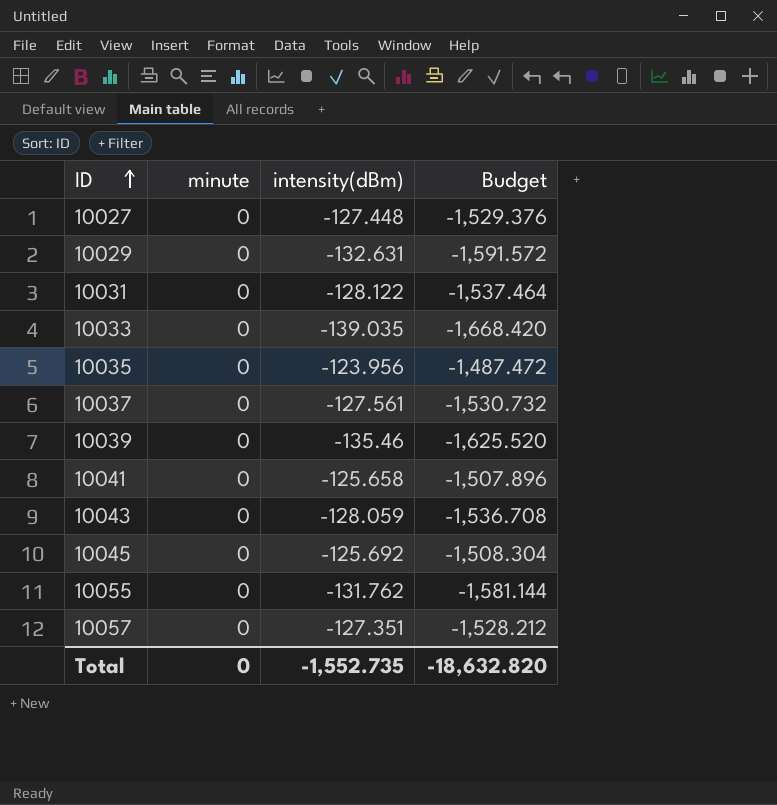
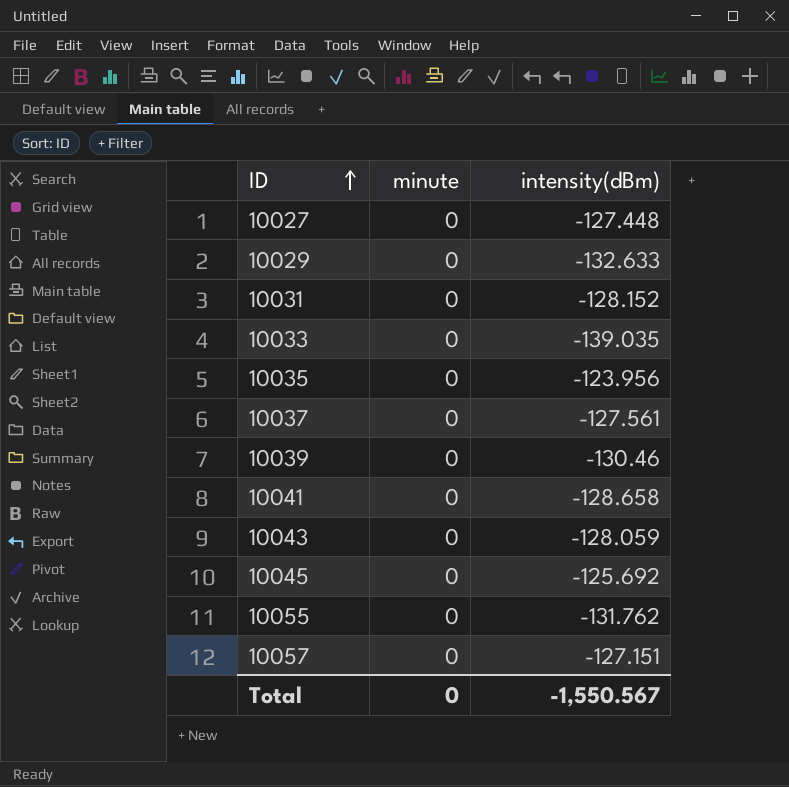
column Budget | formula: [intensity(dBm)] * 12 -> none
10029 | intensity(dBm): -132.631 -> -132.633
10031 | intensity(dBm): -128.122 -> -128.152
10039 | intensity(dBm): -135.46 -> -130.46
10041 | intensity(dBm): -125.658 -> -128.658
10057 | intensity(dBm): -127.351 -> -127.151
Total | intensity(dBm): -1,552.735 -> -1,550.567

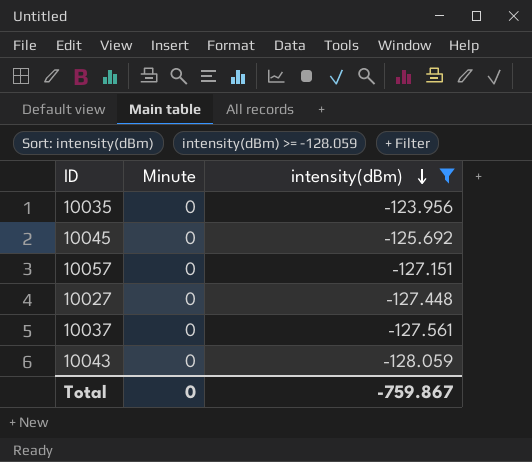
filter: none -> intensity(dBm) >= -128.059
row order: ID ascending -> intensity(dBm) descending
column name: minute -> Minute
Total | intensity(dBm): -1,550.567 -> -759.867

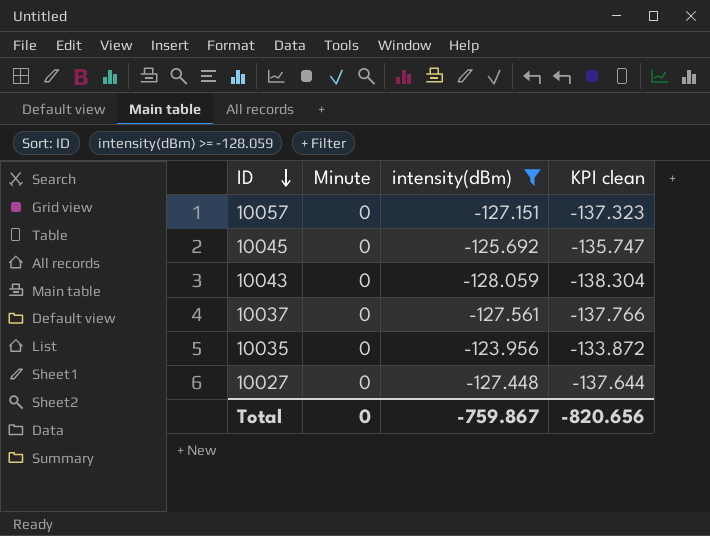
row order: intensity(dBm) descending -> ID descending
column KPI clean | formula: none -> [intensity(dBm)] * 1.08

